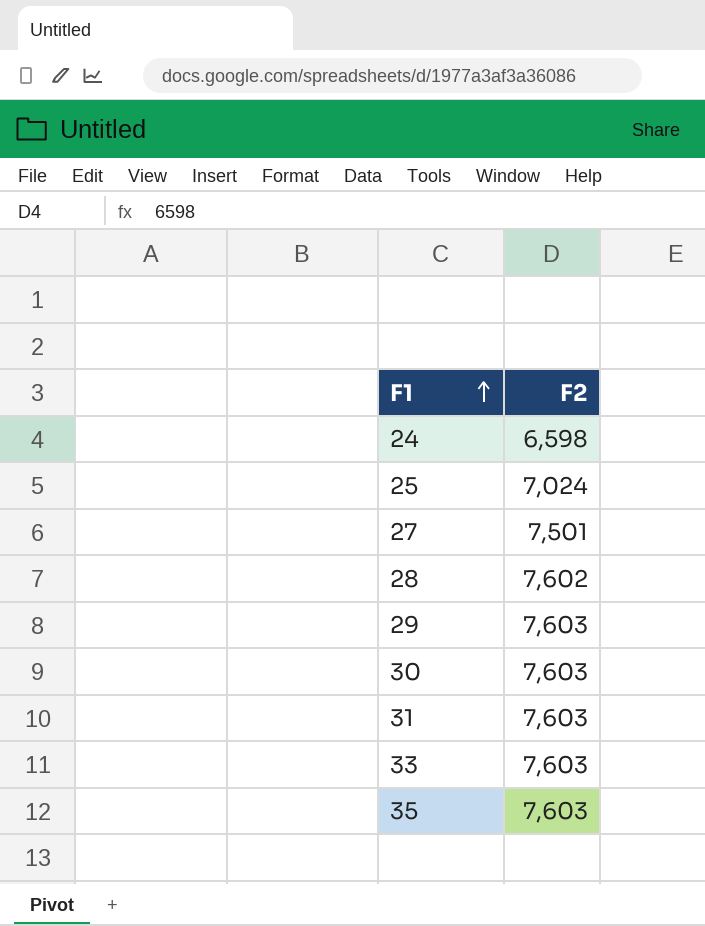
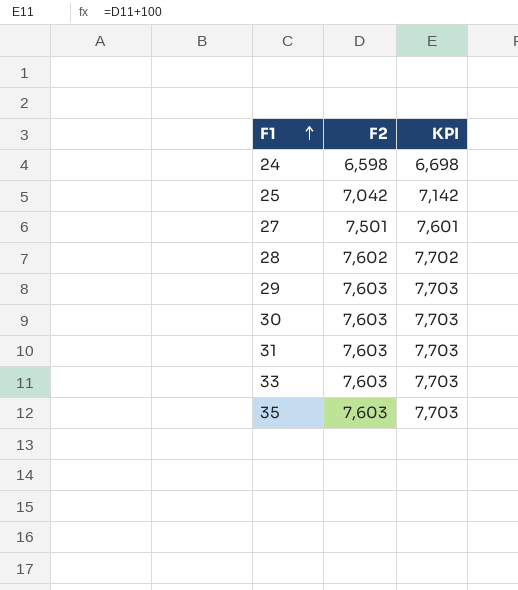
column KPI | formula: none -> [F2] + 100
25 | F2: 7,024 -> 7,042

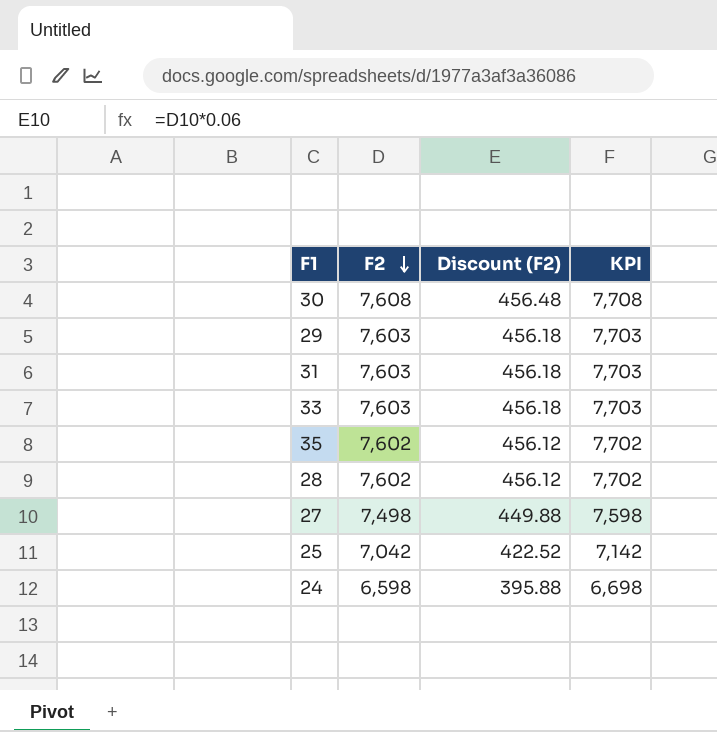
row order: F1 ascending -> F2 descending
column Discount (F2) | formula: none -> [F2] * 0.06
30 | F2: 7,603 -> 7,608
30 | KPI: 7,703 -> 7,708
35 | F2: 7,603 -> 7,602
35 | KPI: 7,703 -> 7,702
27 | F2: 7,501 -> 7,498
27 | KPI: 7,601 -> 7,598

